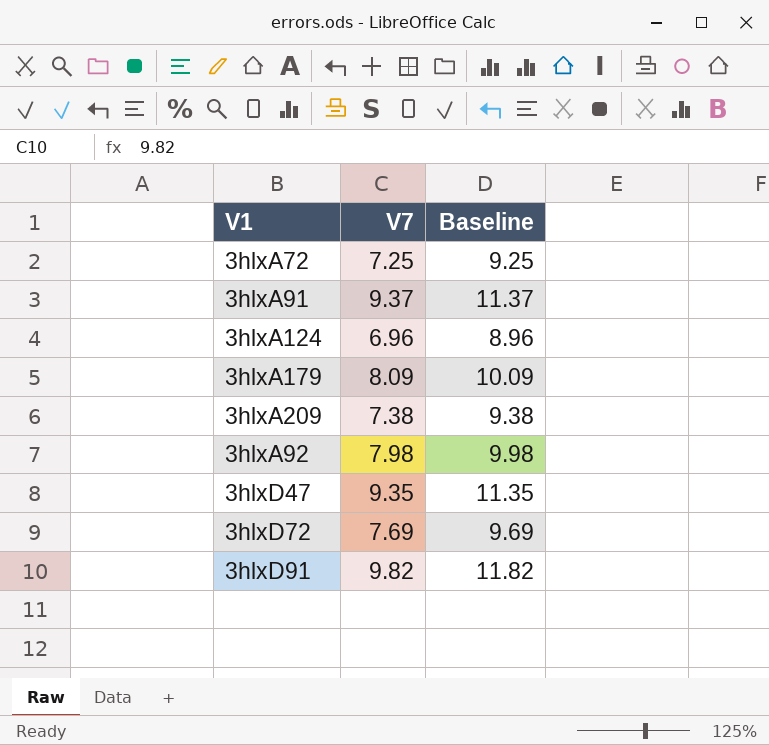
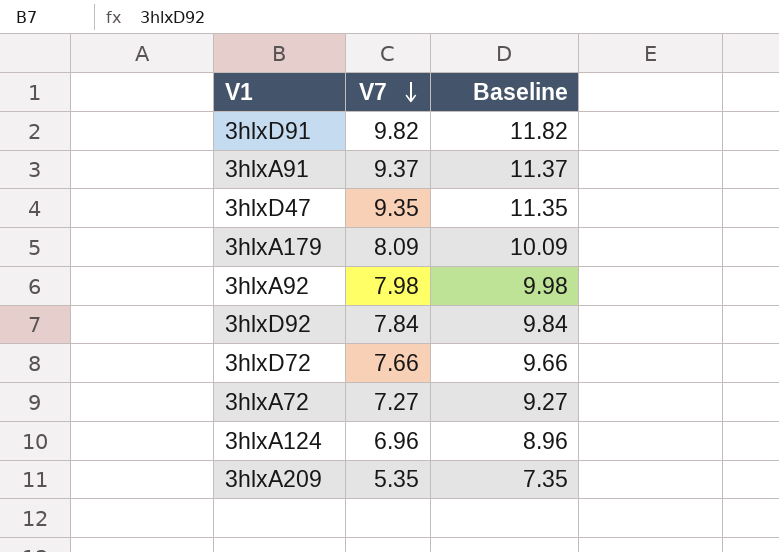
row order: none -> V7 descending
row 3hlxD92: none -> 7.84 | 9.84
3hlxD72 | V7: 7.69 -> 7.66
3hlxD72 | Baseline: 9.69 -> 9.66
3hlxA72 | V7: 7.25 -> 7.27
3hlxA72 | Baseline: 9.25 -> 9.27
3hlxA209 | V7: 7.38 -> 5.35
3hlxA209 | Baseline: 9.38 -> 7.35

